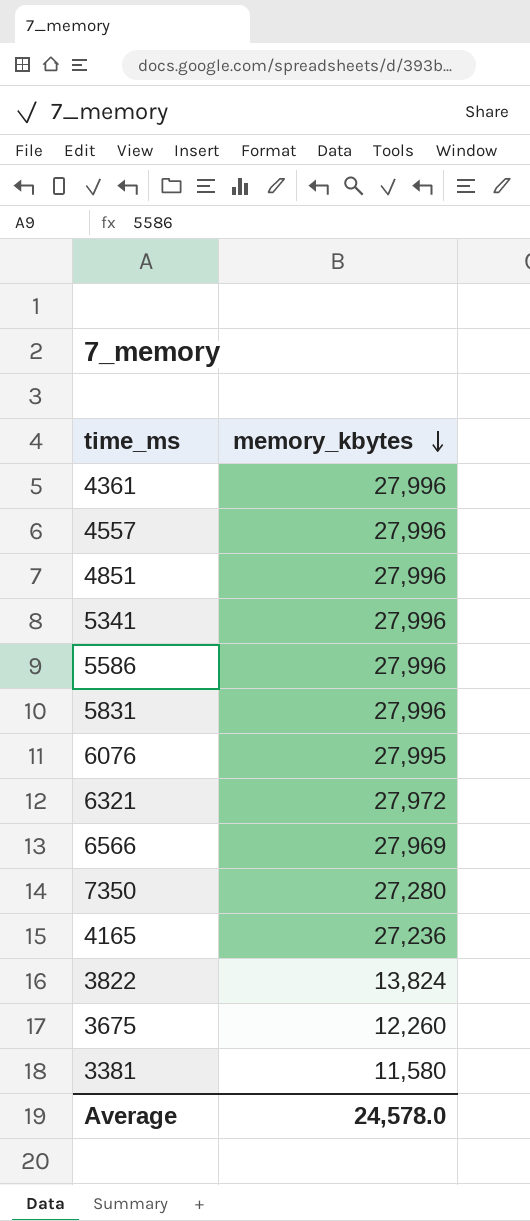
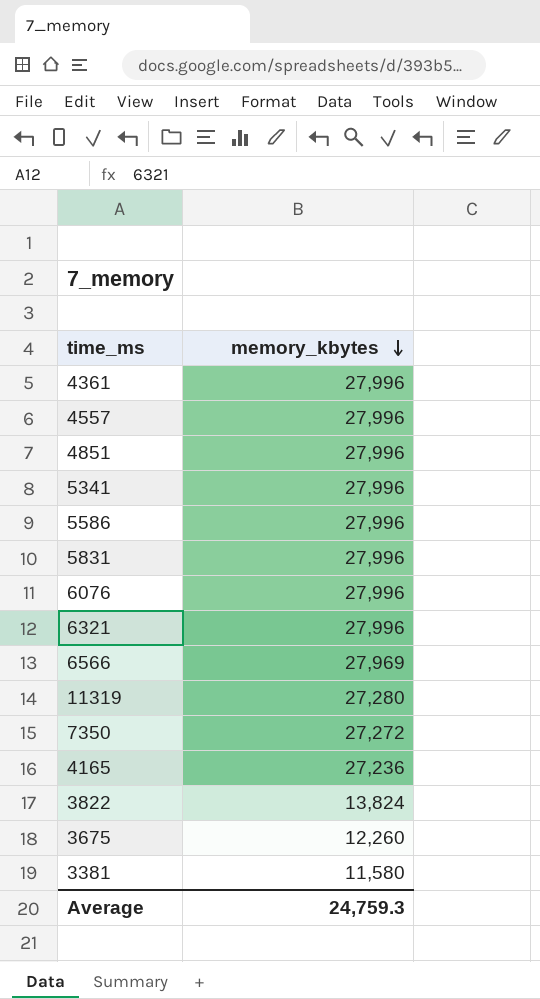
6076 | memory_kbytes: 27,995 -> 27,996
6321 | memory_kbytes: 27,972 -> 27,996
row 11319: none -> 27,280
7350 | memory_kbytes: 27,280 -> 27,272
Average | memory_kbytes: 24,578.0 -> 24,759.3

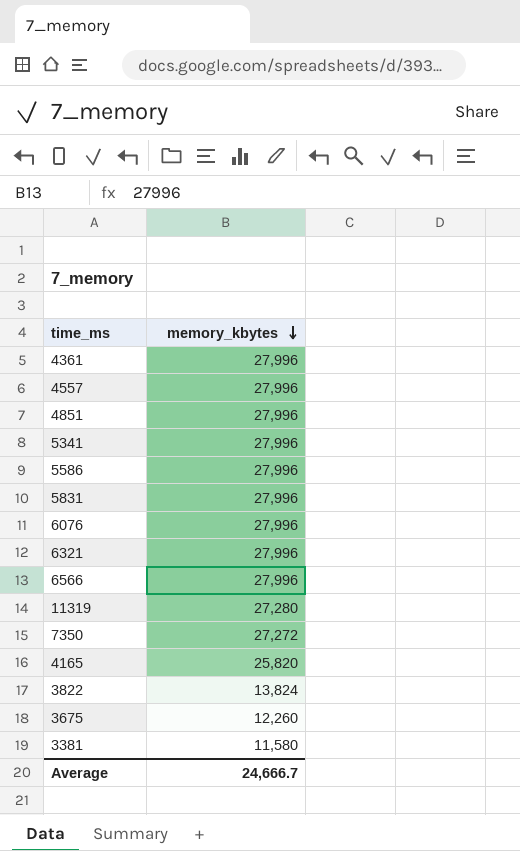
6566 | memory_kbytes: 27,969 -> 27,996
4165 | memory_kbytes: 27,236 -> 25,820
Average | memory_kbytes: 24,759.3 -> 24,666.7

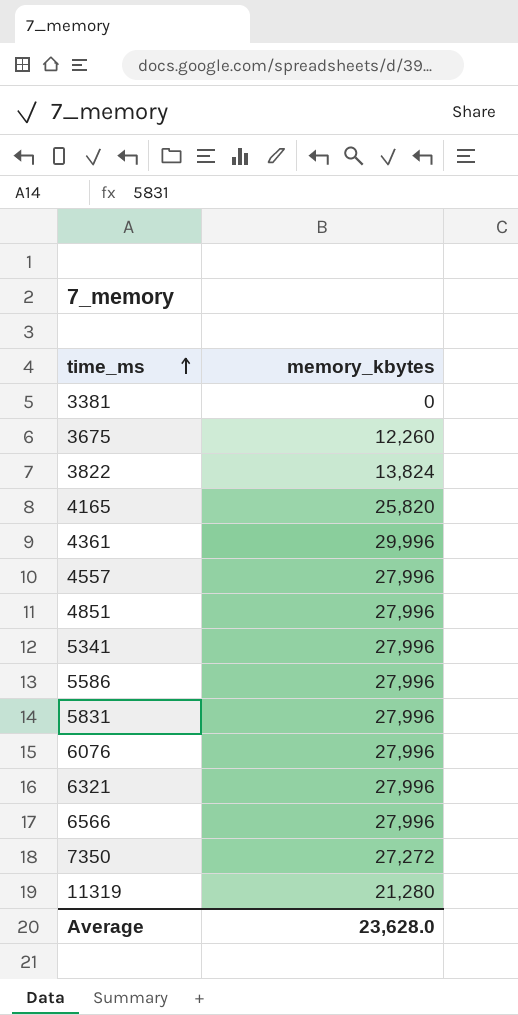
row order: memory_kbytes descending -> time_ms ascending
3381 | memory_kbytes: 11,580 -> 0
4361 | memory_kbytes: 27,996 -> 29,996
11319 | memory_kbytes: 27,280 -> 21,280
Average | memory_kbytes: 24,666.7 -> 23,628.0

